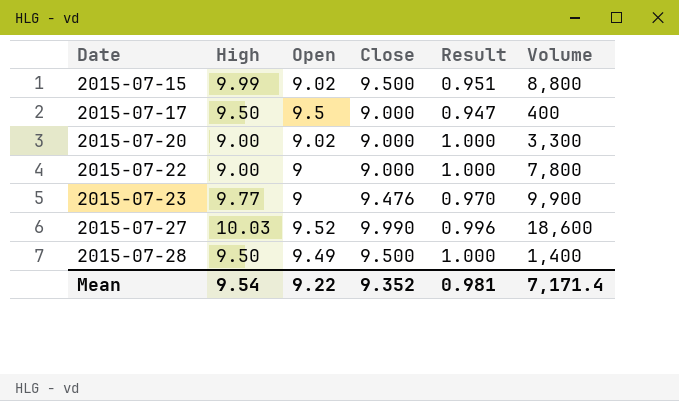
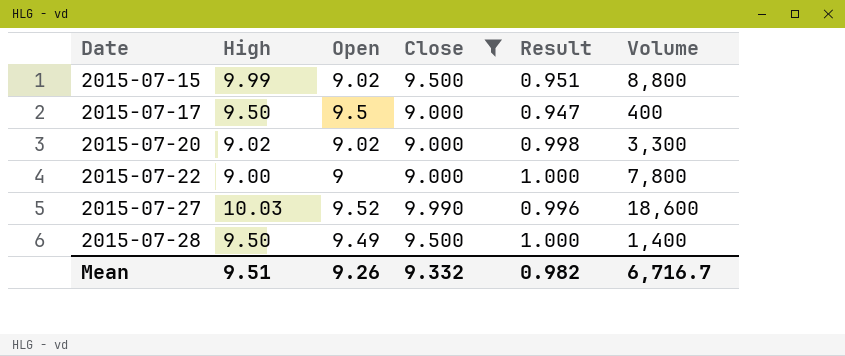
filter: none -> Close != 9.476
2015-07-20 | High: 9.00 -> 9.02
2015-07-20 | Result: 1.000 -> 0.998
Mean | High: 9.54 -> 9.51
Mean | Open: 9.22 -> 9.26
Mean | Close: 9.352 -> 9.332
Mean | Result: 0.981 -> 0.982
Mean | Volume: 7,171.4 -> 6,716.7

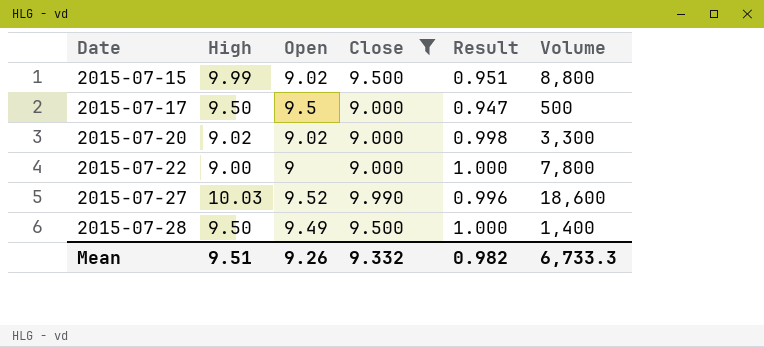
2015-07-17 | Volume: 400 -> 500
Mean | Volume: 6,716.7 -> 6,733.3

